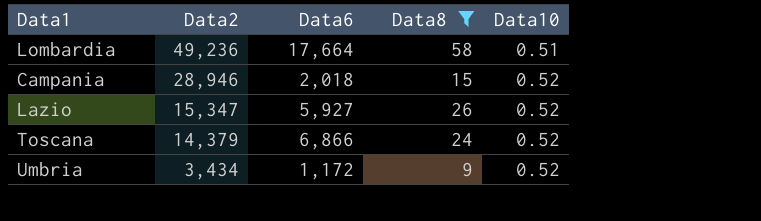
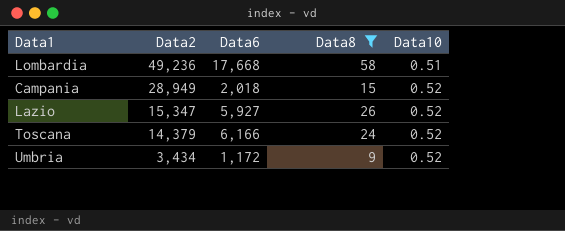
Lombardia | Data6: 17,664 -> 17,668
Campania | Data2: 28,946 -> 28,949
Toscana | Data6: 6,866 -> 6,166

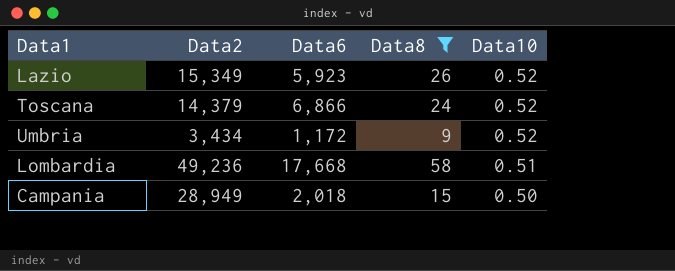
row order: Data2 descending -> Data10 descending
Lazio | Data2: 15,347 -> 15,349
Lazio | Data6: 5,927 -> 5,923
Toscana | Data6: 6,166 -> 6,866
Campania | Data10: 0.52 -> 0.50

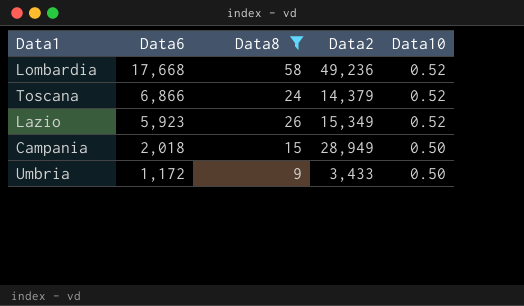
row order: Data10 descending -> Data6 descending
column Data2 | position: 2 -> 4
Lombardia | Data10: 0.51 -> 0.52
Umbria | Data2: 3,434 -> 3,433
Umbria | Data10: 0.52 -> 0.50

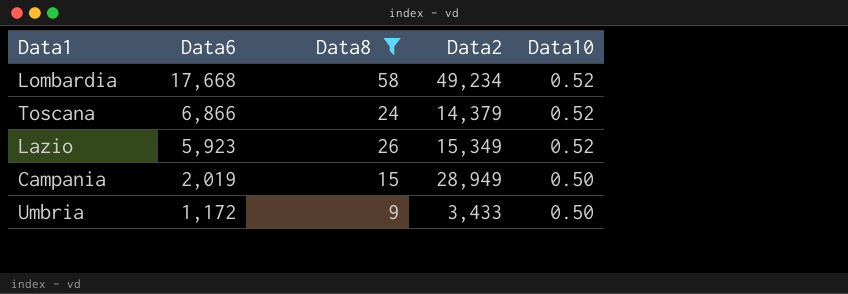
Lombardia | Data2: 49,236 -> 49,234
Campania | Data6: 2,018 -> 2,019

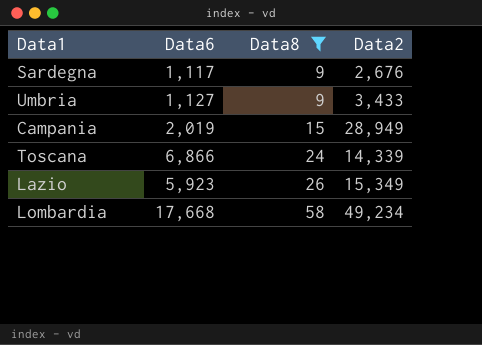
row order: Data6 descending -> Data8 ascending
column Data10 | position: 5 -> none
row Sardegna: none -> 1,117 | 9 | 2,676
Umbria | Data6: 1,172 -> 1,127
Toscana | Data2: 14,379 -> 14,339

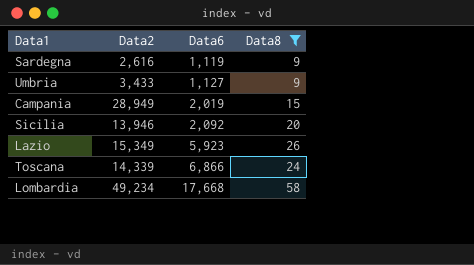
row order: Data8 ascending -> Data6 ascending
column Data2 | position: 4 -> 2
Sardegna | Data2: 2,676 -> 2,616
Sardegna | Data6: 1,117 -> 1,119
row Sicilia: none -> 13,946 | 2,092 | 20

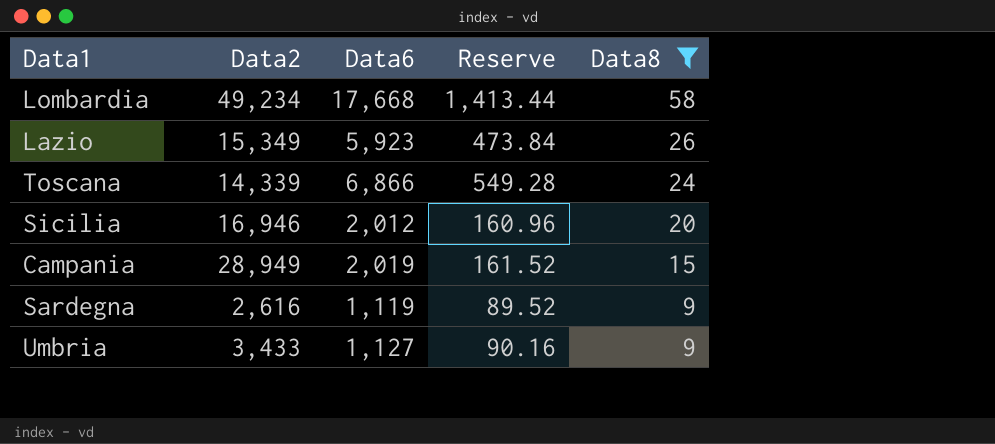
row order: Data6 ascending -> Data8 descending
column Reserve | formula: none -> [Data6] * 0.08
Sicilia | Data2: 13,946 -> 16,946
Sicilia | Data6: 2,092 -> 2,012

